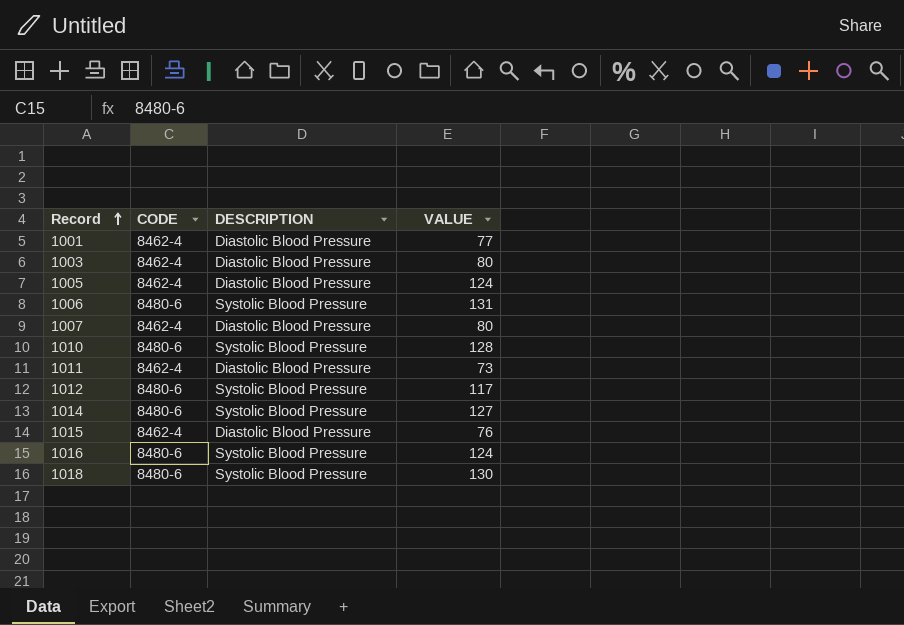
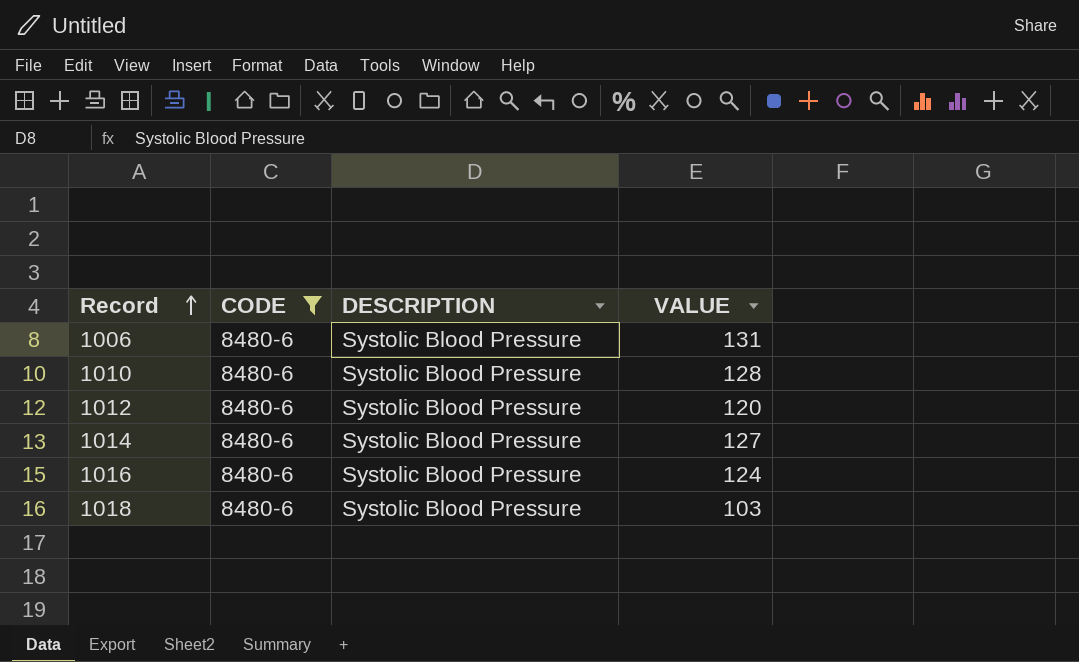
filter: none -> CODE = 8480-6
1012 | VALUE: 117 -> 120
1018 | VALUE: 130 -> 103

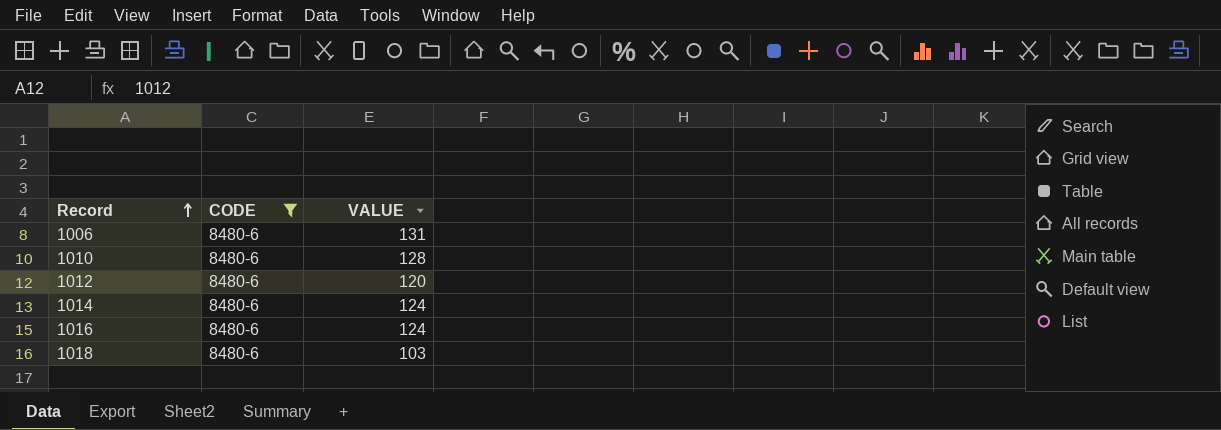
column DESCRIPTION | position: 3 -> none
1014 | VALUE: 127 -> 124

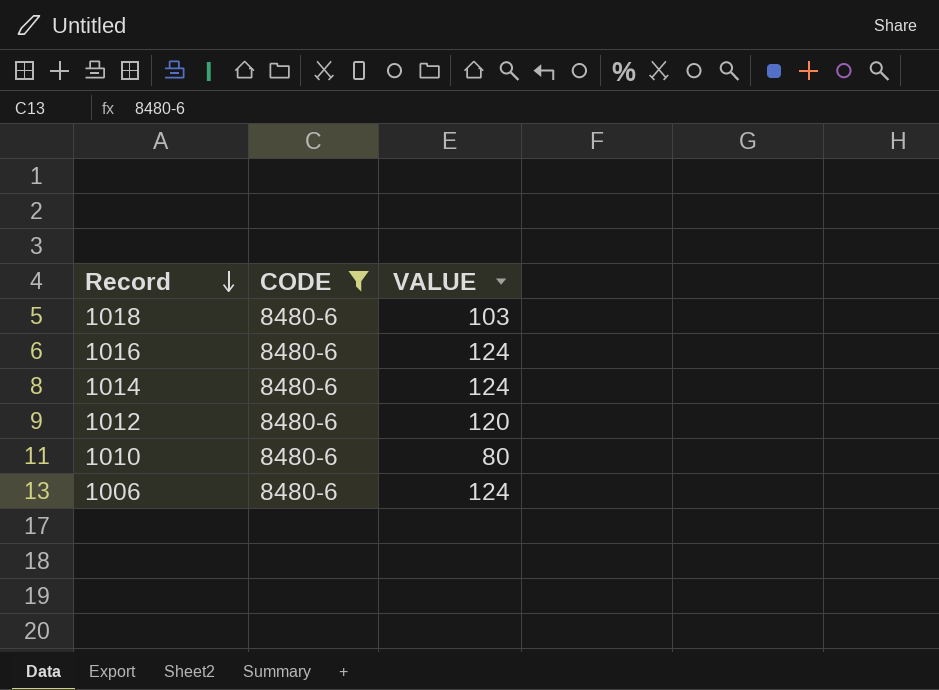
row order: Record ascending -> Record descending
1010 | VALUE: 128 -> 80
1006 | VALUE: 131 -> 124

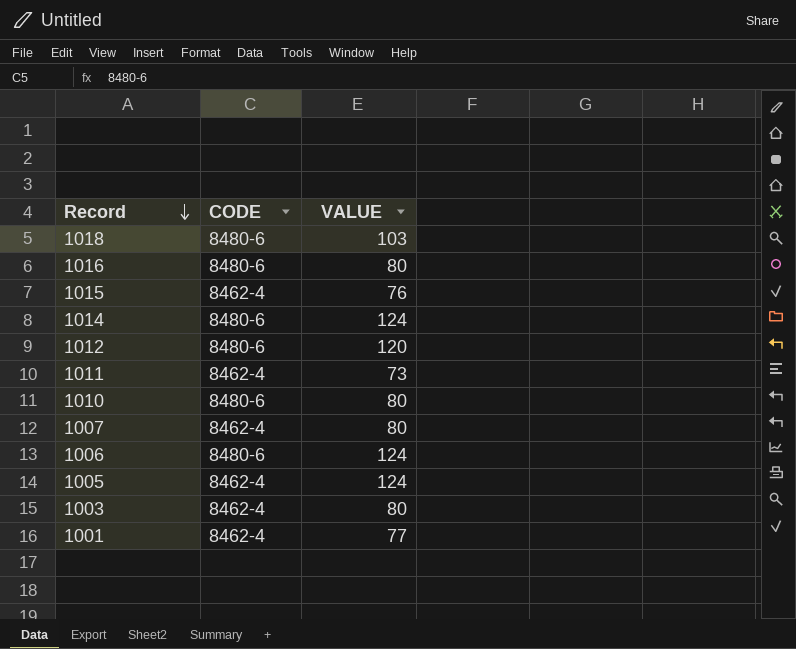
filter: CODE = 8480-6 -> none
1016 | VALUE: 124 -> 80

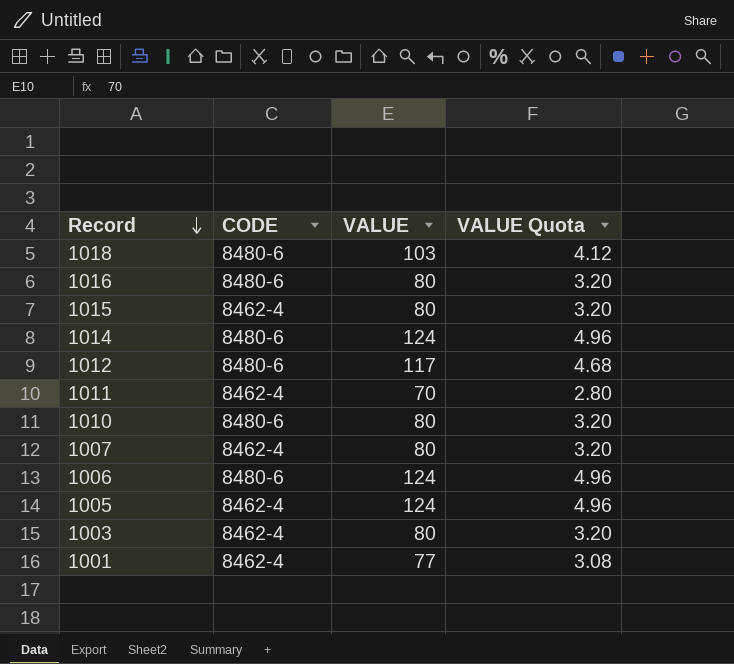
column VALUE Quota | formula: none -> [VALUE] * 0.04
1015 | VALUE: 76 -> 80
1012 | VALUE: 120 -> 117
1011 | VALUE: 73 -> 70

